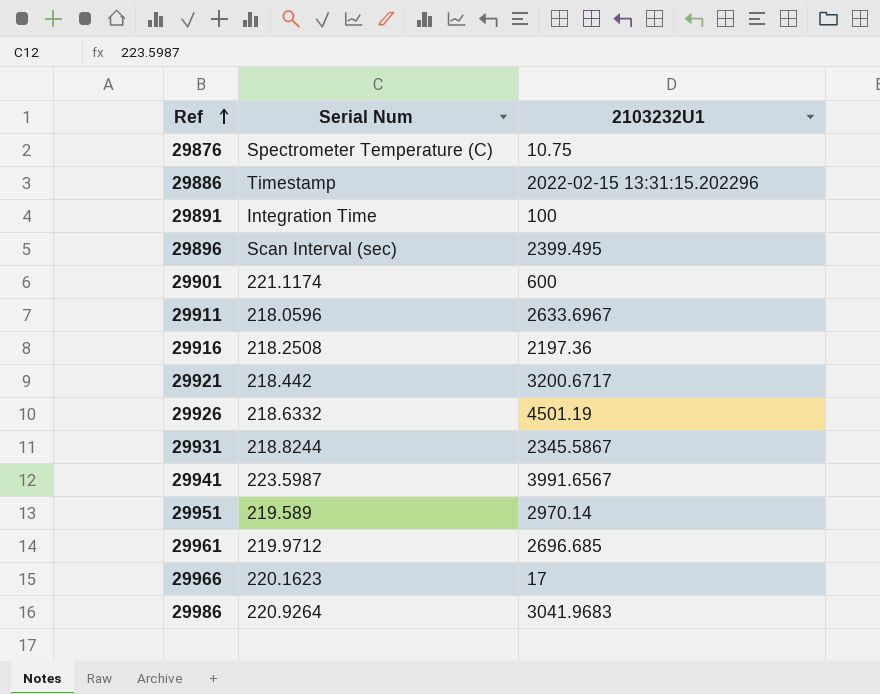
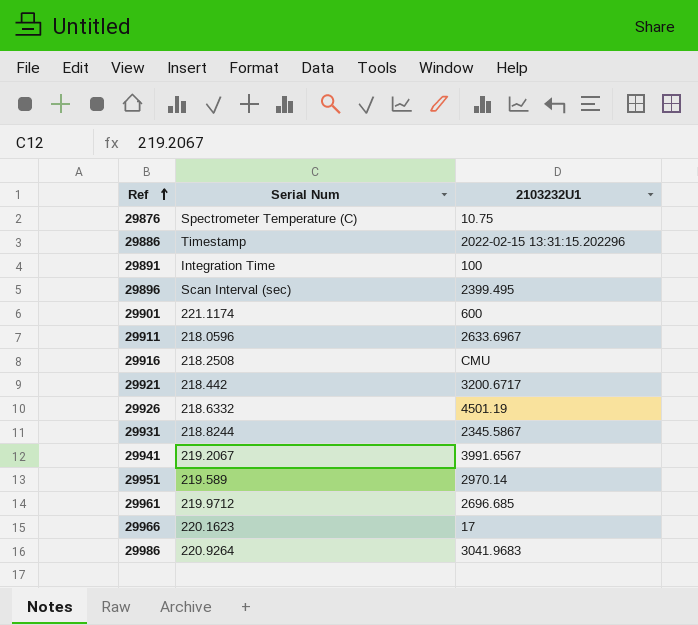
29916 | 2103232U1: 2197.36 -> CMU
29941 | Serial Num: 223.5987 -> 219.2067

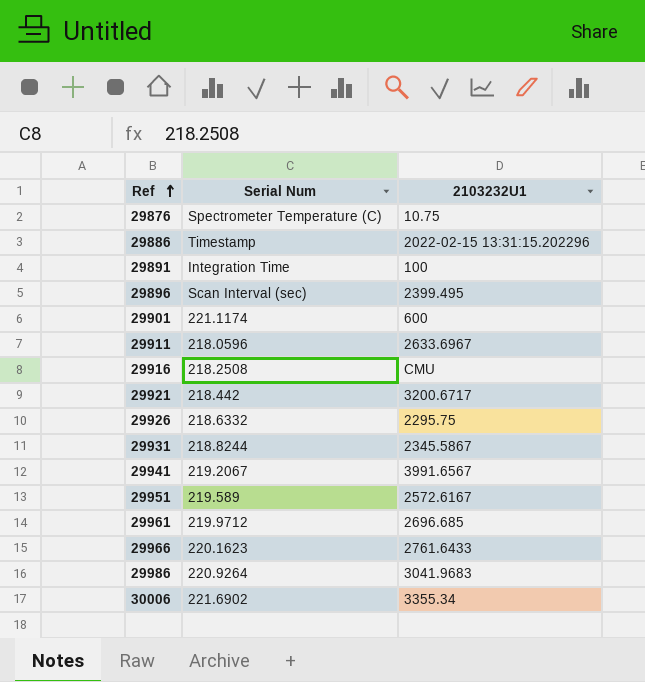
29926 | 2103232U1: 4501.19 -> 2295.75
29951 | 2103232U1: 2970.14 -> 2572.6167
29966 | 2103232U1: 17 -> 2761.6433
row 30006: none -> 221.6902 | 3355.34

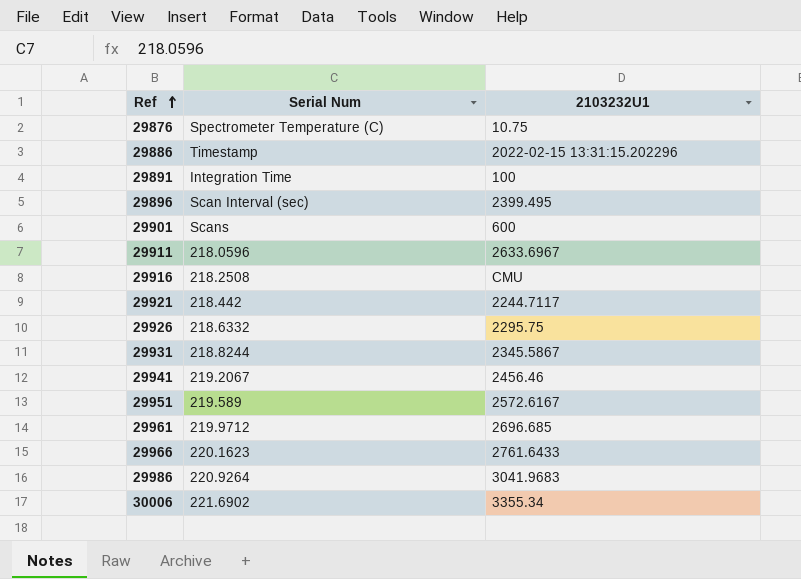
29901 | Serial Num: 221.1174 -> Scans
29921 | 2103232U1: 3200.6717 -> 2244.7117
29941 | 2103232U1: 3991.6567 -> 2456.46

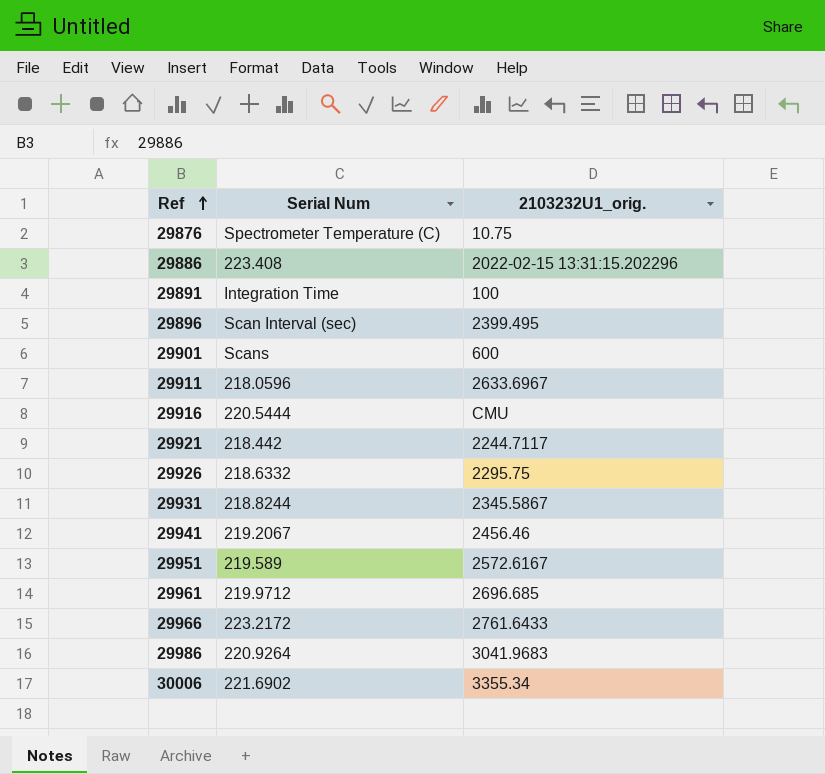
column name: 2103232U1 -> 2103232U1_orig.
29886 | Serial Num: Timestamp -> 223.408
29916 | Serial Num: 218.2508 -> 220.5444
29966 | Serial Num: 220.1623 -> 223.2172

